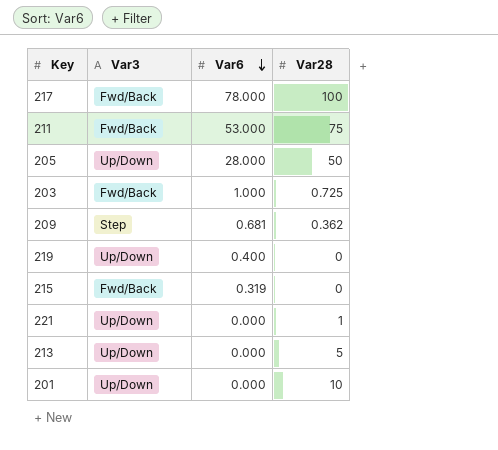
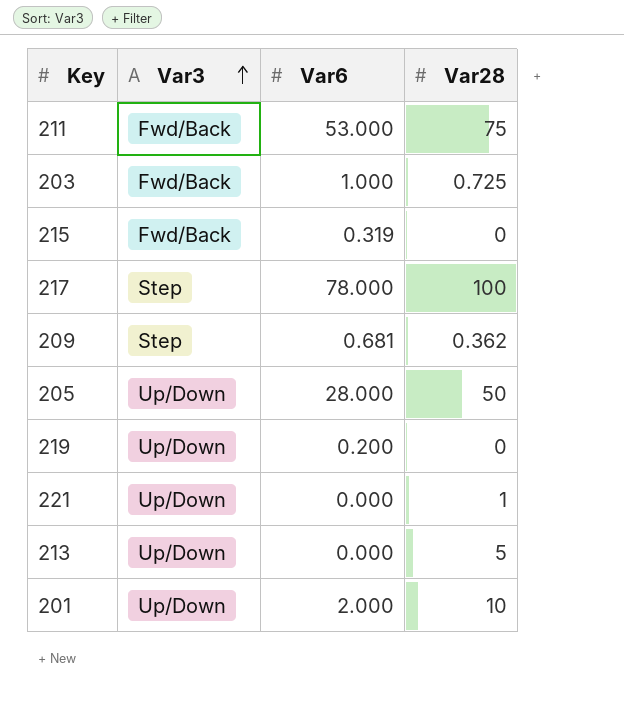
row order: Var6 descending -> Var3 ascending
217 | Var3: Fwd/Back -> Step
219 | Var6: 0.400 -> 0.200
201 | Var6: 0.000 -> 2.000

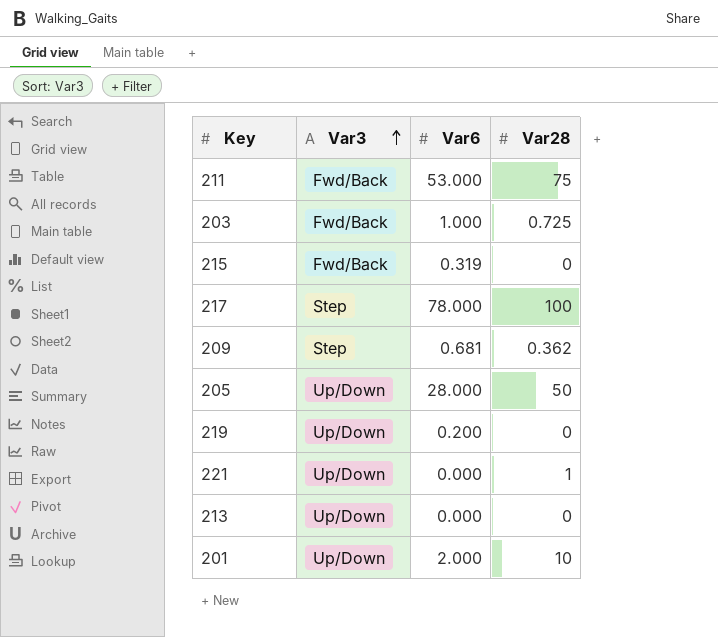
213 | Var28: 5 -> 0

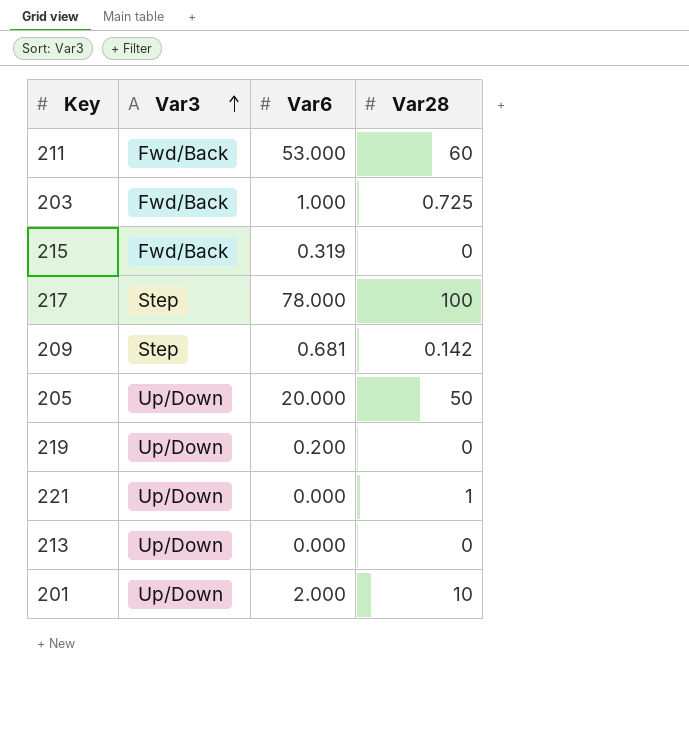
211 | Var28: 75 -> 60
209 | Var28: 0.362 -> 0.142
205 | Var6: 28.000 -> 20.000

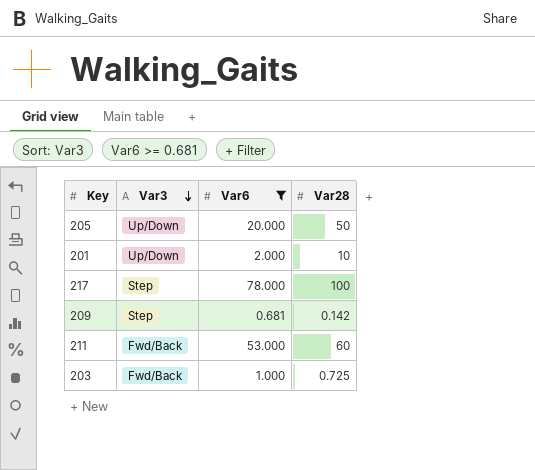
filter: none -> Var6 >= 0.681
row order: Var3 ascending -> Var3 descending

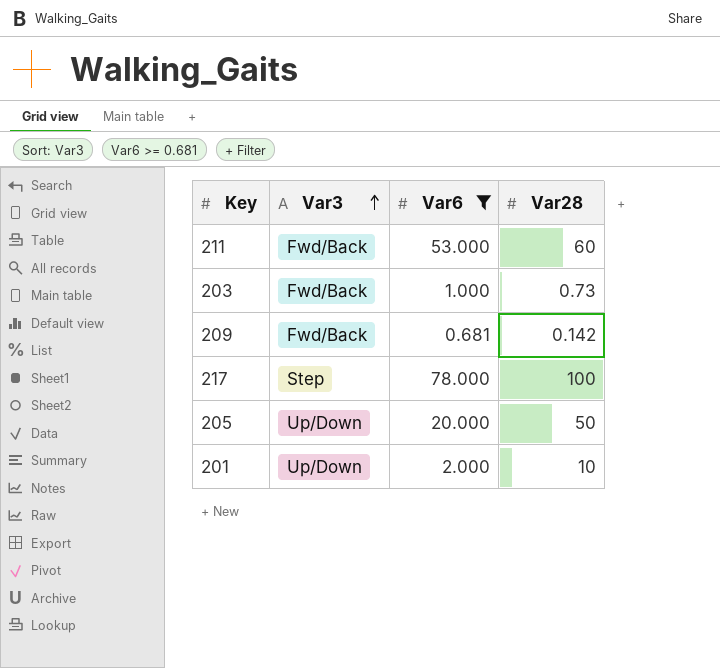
row order: Var3 descending -> Var3 ascending
203 | Var28: 0.725 -> 0.73
209 | Var3: Step -> Fwd/Back

